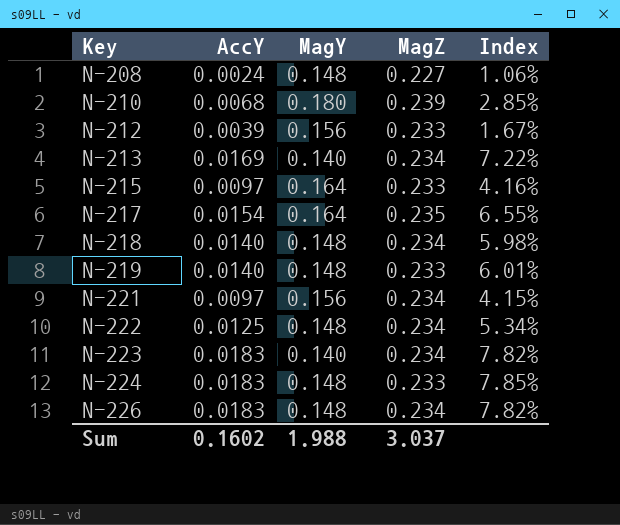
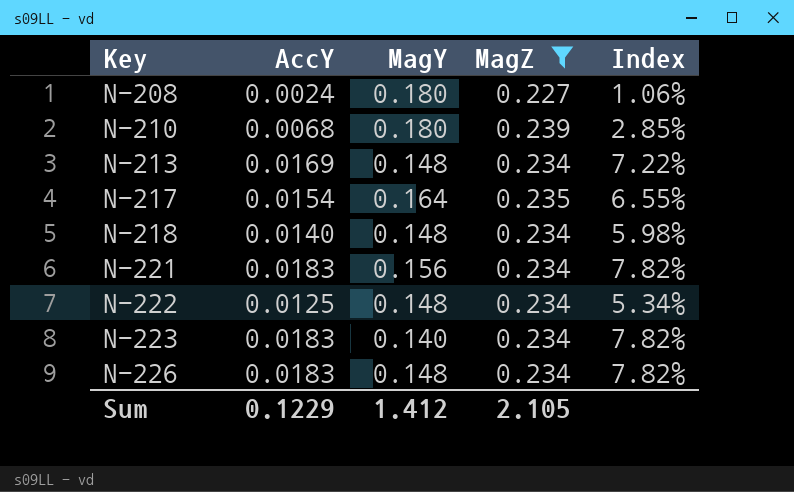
filter: none -> MagZ != 0.233
N-208 | MagY: 0.148 -> 0.180
N-213 | MagY: 0.140 -> 0.148
N-221 | AccY: 0.0097 -> 0.0183
N-221 | Index: 4.15% -> 7.82%
Sum | AccY: 0.1602 -> 0.1229
Sum | MagY: 1.988 -> 1.412
Sum | MagZ: 3.037 -> 2.105

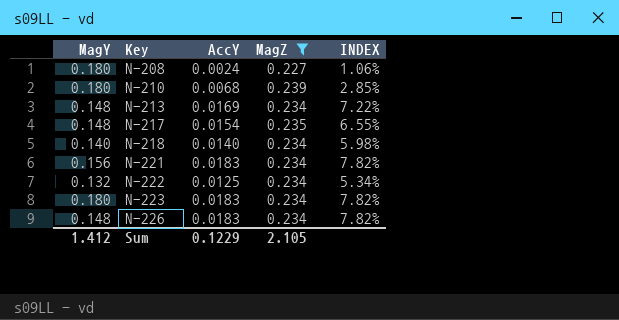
column MagY | position: 3 -> 1
column name: Index -> INDEX
N-217 | MagY: 0.164 -> 0.148
N-218 | MagY: 0.148 -> 0.140
N-222 | MagY: 0.148 -> 0.132
N-223 | MagY: 0.140 -> 0.180

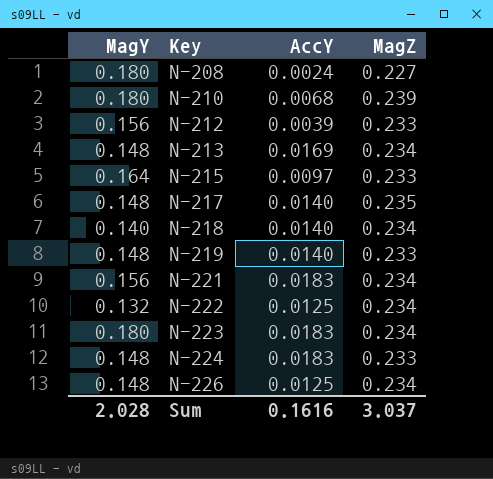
filter: MagZ != 0.233 -> none
column INDEX | formula: [AccY] / [MagZ] -> none
N-217 | AccY: 0.0154 -> 0.0140
N-226 | AccY: 0.0183 -> 0.0125
Sum | MagY: 1.412 -> 2.028
Sum | AccY: 0.1229 -> 0.1616
Sum | MagZ: 2.105 -> 3.037

